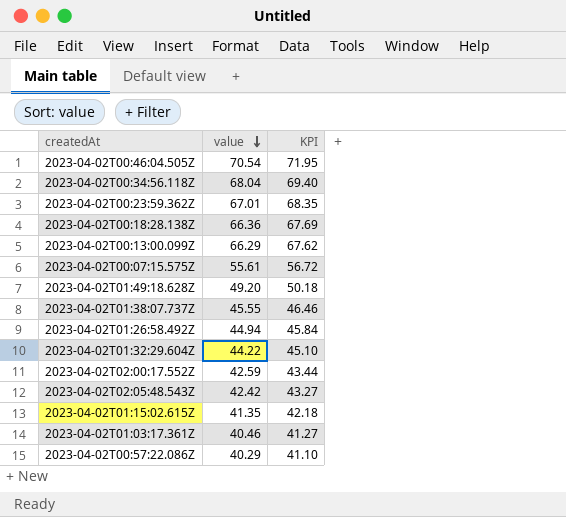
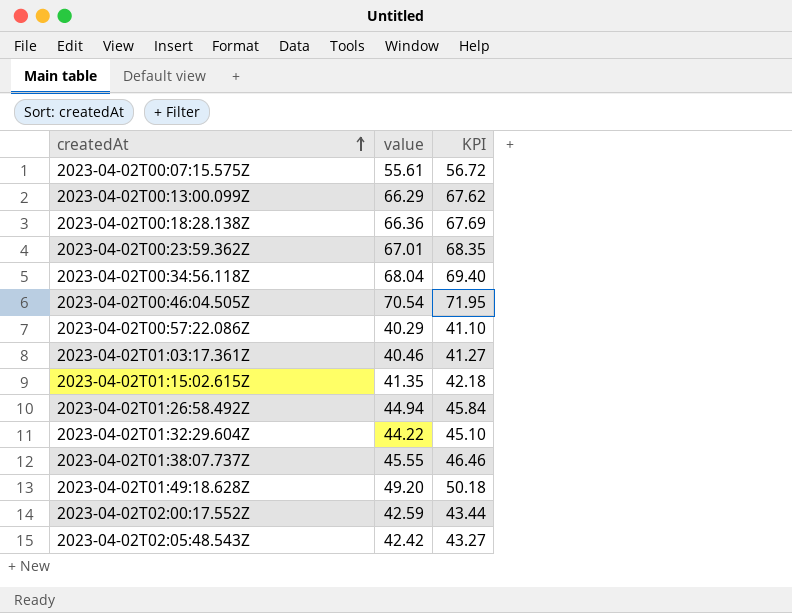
row order: value descending -> createdAt ascending

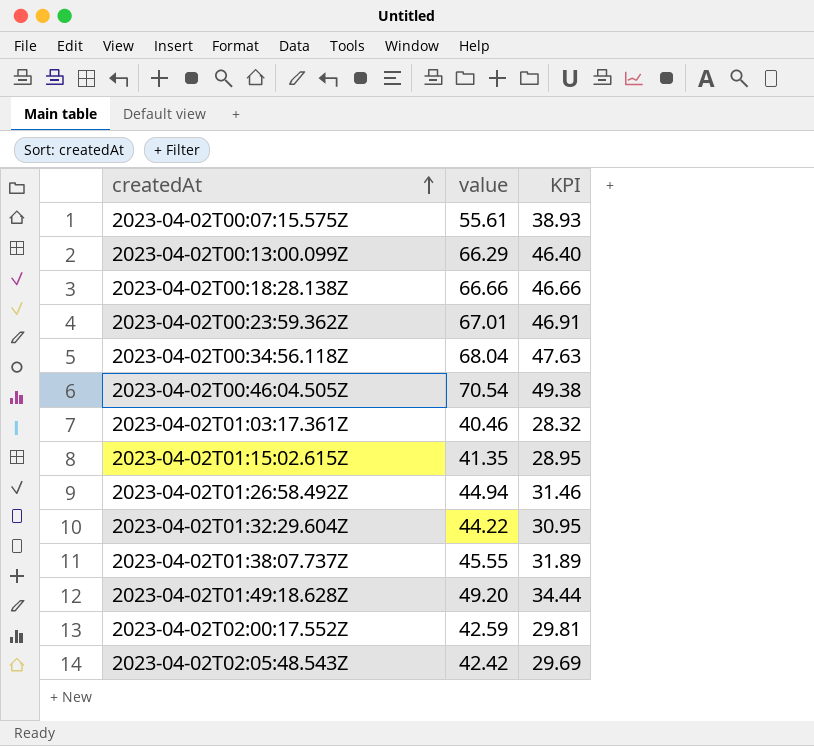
column KPI | formula: [value] * 1.02 -> [value] * 0.7
row 2023-04-02T00:57:22.086Z: 40.29 | 41.10 -> none
2023-04-02T00:18:28.138Z | value: 66.36 -> 66.66

